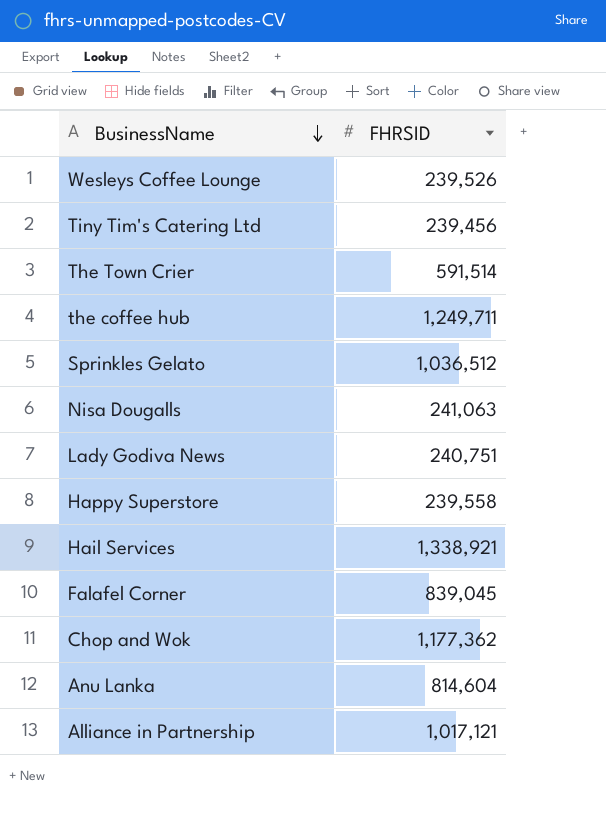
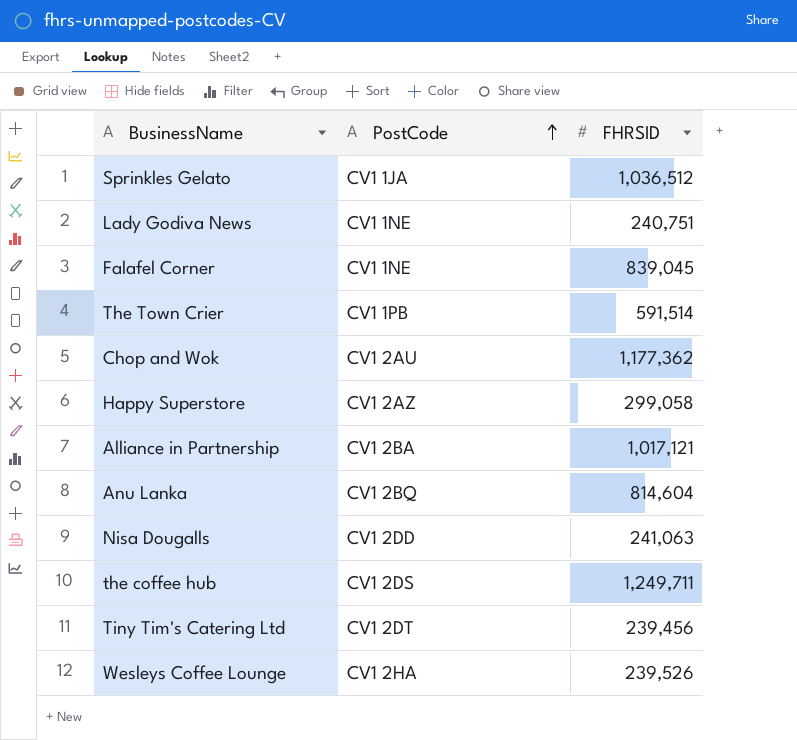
row order: BusinessName descending -> PostCode ascending
column PostCode | position: none -> 2
row Hail Services: 1,338,921 -> none
Happy Superstore | FHRSID: 239,558 -> 299,058

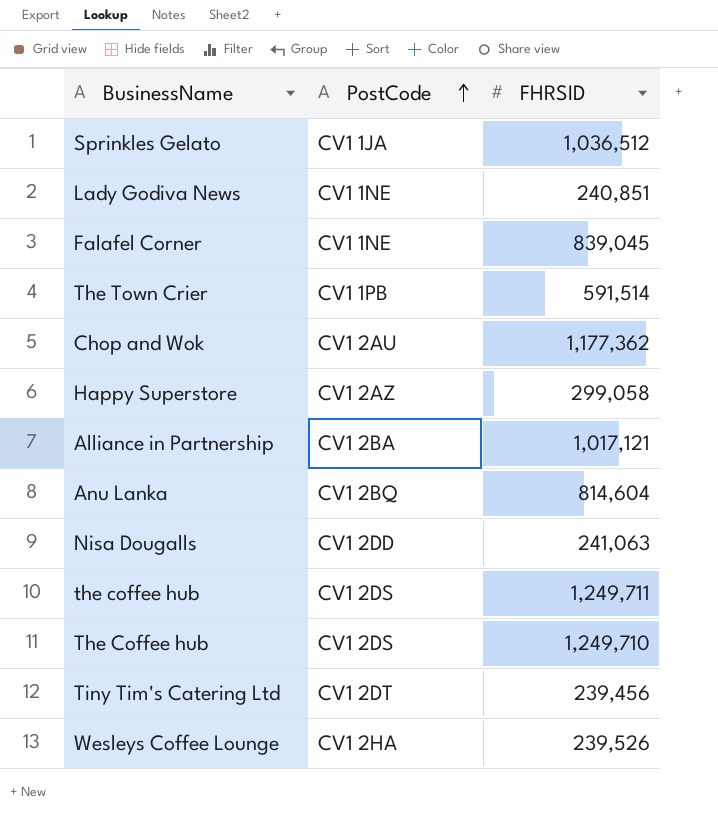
Lady Godiva News | FHRSID: 240,751 -> 240,851
row The Coffee hub: none -> CV1 2DS | 1,249,710

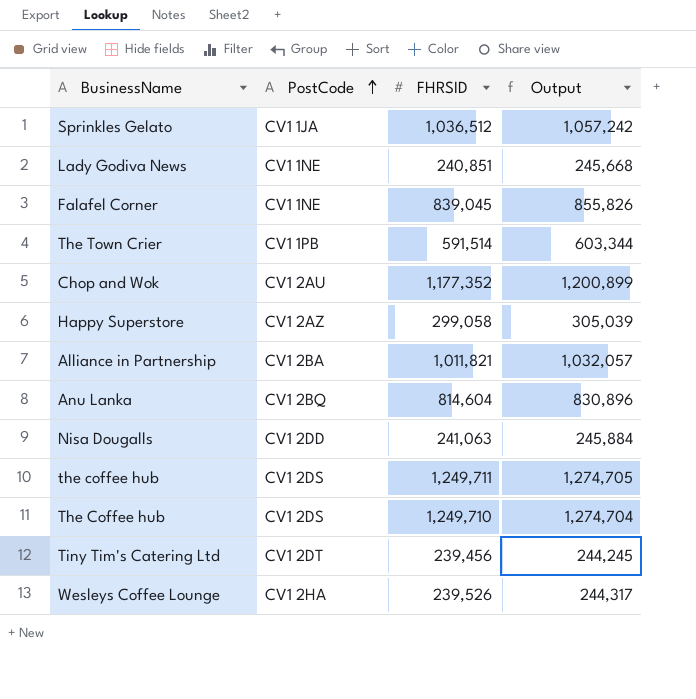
column Output | formula: none -> [FHRSID] * 1.02
Chop and Wok | FHRSID: 1,177,362 -> 1,177,352
Alliance in Partnership | FHRSID: 1,017,121 -> 1,011,821

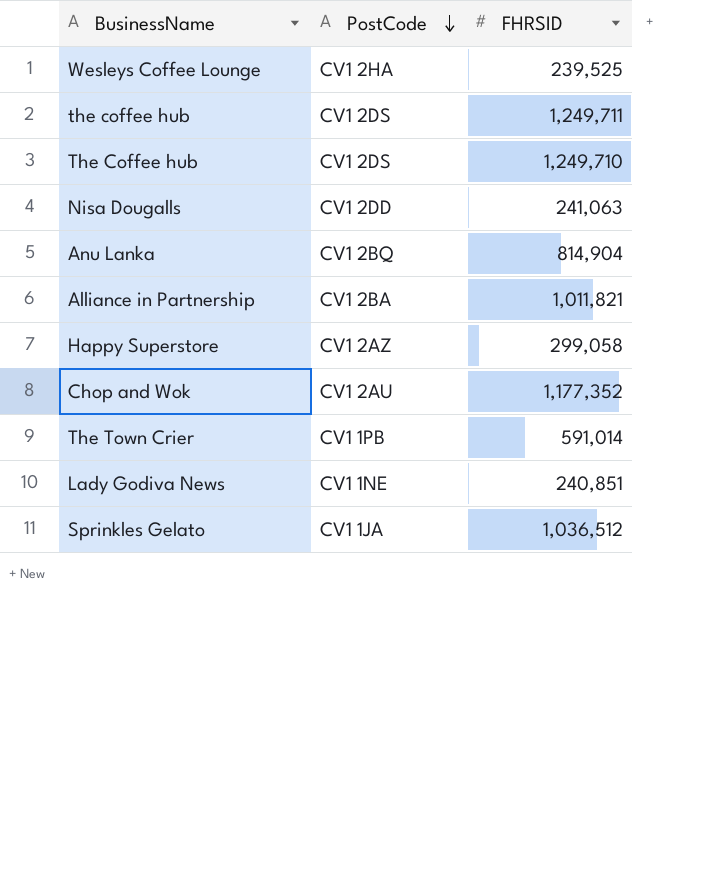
row order: PostCode ascending -> PostCode descending
column Output | formula: [FHRSID] * 1.02 -> none
row Falafel Corner: CV1 1NE | 839,045 | 855,826 -> none
row Tiny Tim's Catering Ltd: CV1 2DT | 239,456 | 244,245 -> none
Wesleys Coffee Lounge | FHRSID: 239,526 -> 239,525
Anu Lanka | FHRSID: 814,604 -> 814,904
The Town Crier | FHRSID: 591,514 -> 591,014

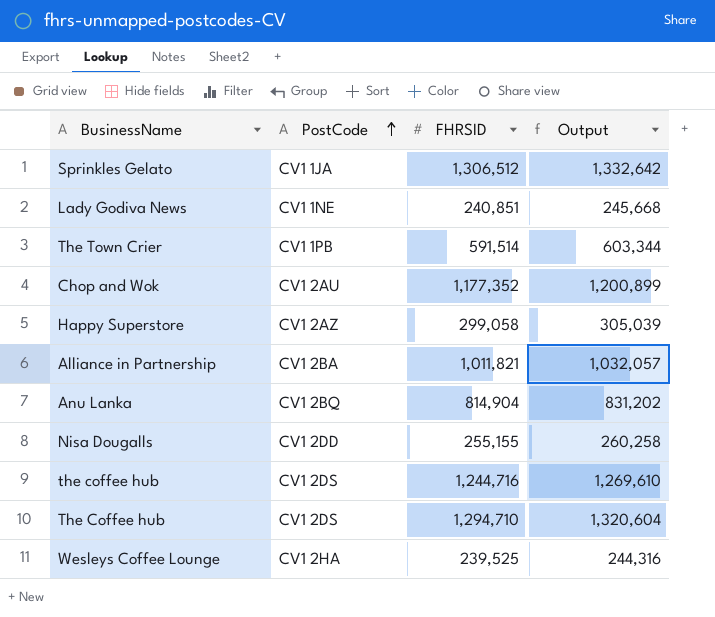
row order: PostCode descending -> PostCode ascending
column Output | formula: none -> [FHRSID] * 1.02
Sprinkles Gelato | FHRSID: 1,036,512 -> 1,306,512
The Town Crier | FHRSID: 591,014 -> 591,514
Nisa Dougalls | FHRSID: 241,063 -> 255,155
the coffee hub | FHRSID: 1,249,711 -> 1,244,716
The Coffee hub | FHRSID: 1,249,710 -> 1,294,710

